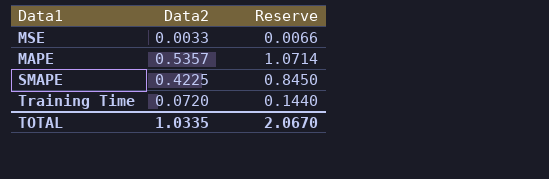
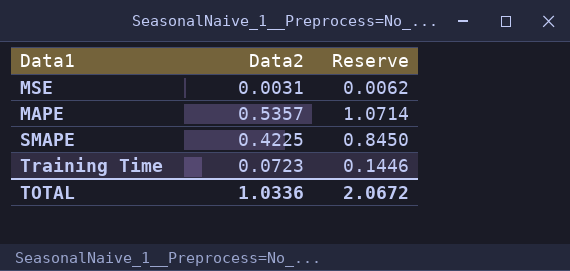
MSE | Data2: 0.0033 -> 0.0031
MSE | Reserve: 0.0066 -> 0.0062
Training Time | Data2: 0.0720 -> 0.0723
Training Time | Reserve: 0.1440 -> 0.1446
TOTAL | Data2: 1.0335 -> 1.0336
TOTAL | Reserve: 2.0670 -> 2.0672

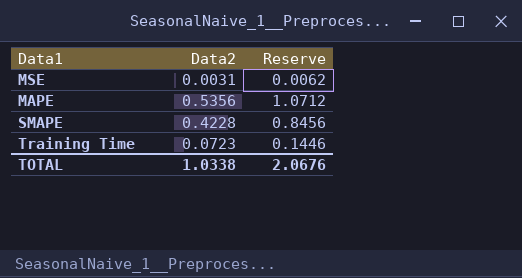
MAPE | Data2: 0.5357 -> 0.5356
MAPE | Reserve: 1.0714 -> 1.0712
SMAPE | Data2: 0.4225 -> 0.4228
SMAPE | Reserve: 0.8450 -> 0.8456
TOTAL | Data2: 1.0336 -> 1.0338
TOTAL | Reserve: 2.0672 -> 2.0676

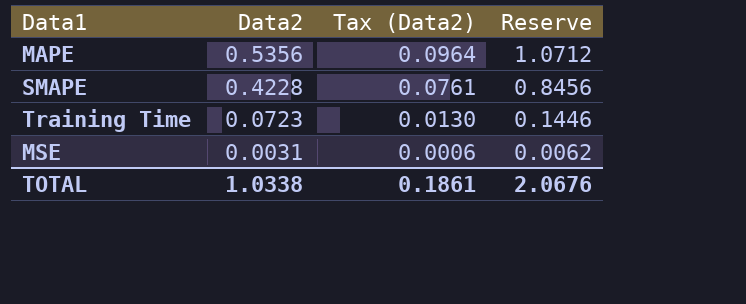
row order: none -> Data2 descending
column Tax (Data2) | formula: none -> [Data2] * 0.18

